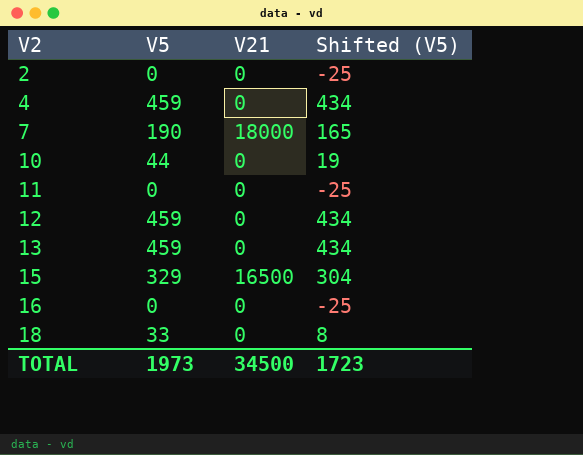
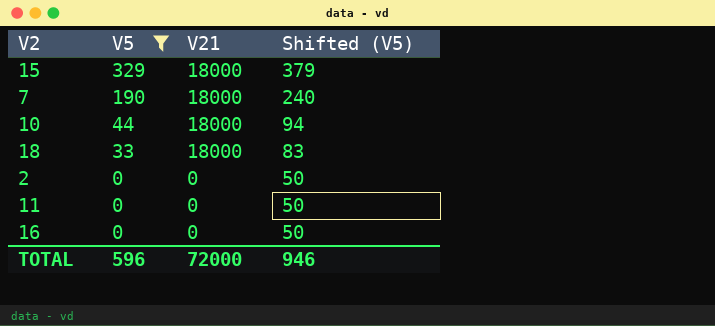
filter: none -> V5 != 459
row order: V2 ascending -> V5 descending
column Shifted (V5) | formula: [V5] - 25 -> [V5] + 50
15 | V21: 16500 -> 18000
10 | V21: 0 -> 18000
18 | V21: 0 -> 18000
TOTAL | V5: 1973 -> 596
TOTAL | V21: 34500 -> 72000
TOTAL | Shifted (V5): 1723 -> 946

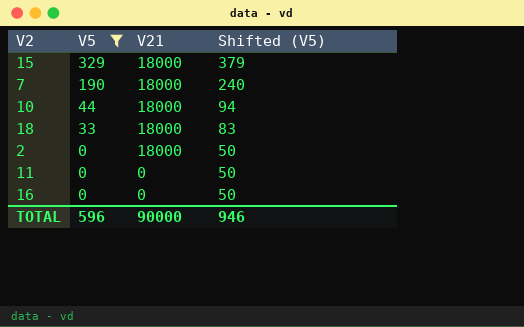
2 | V21: 0 -> 18000
TOTAL | V21: 72000 -> 90000

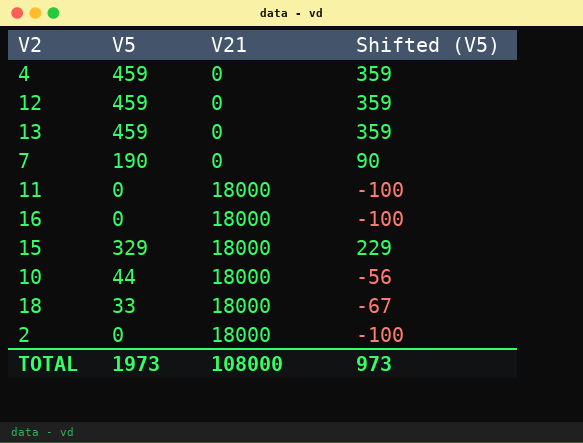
filter: V5 != 459 -> none
row order: V5 descending -> V21 ascending
column Shifted (V5) | formula: [V5] + 50 -> [V5] - 100
7 | V21: 18000 -> 0
11 | V21: 0 -> 18000
16 | V21: 0 -> 18000
TOTAL | V5: 596 -> 1973
TOTAL | V21: 90000 -> 108000
TOTAL | Shifted (V5): 946 -> 973

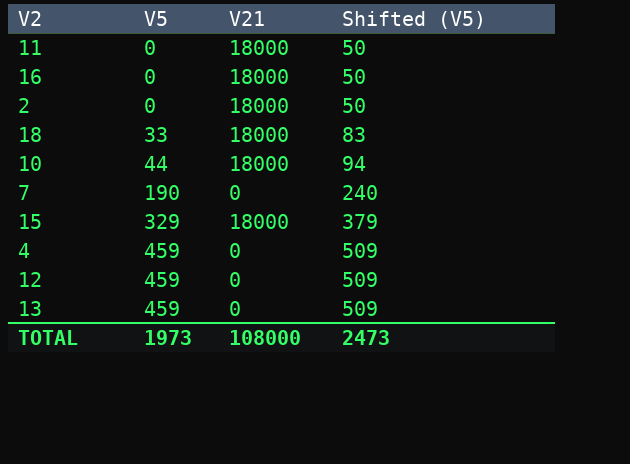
row order: V21 ascending -> V5 ascending
column Shifted (V5) | formula: [V5] - 100 -> [V5] + 50
TOTAL | Shifted (V5): 973 -> 2473

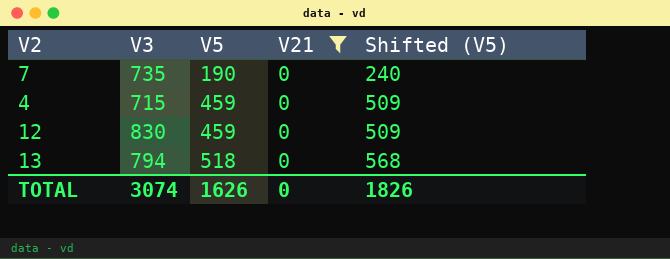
filter: none -> V21 = 0
column V3 | position: none -> 2
13 | V5: 459 -> 518
13 | Shifted (V5): 509 -> 568
TOTAL | V5: 1973 -> 1626
TOTAL | V21: 108000 -> 0
TOTAL | Shifted (V5): 2473 -> 1826

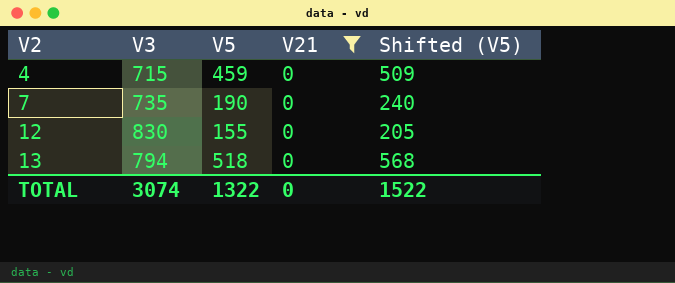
row order: V5 ascending -> V2 ascending
12 | V5: 459 -> 155
12 | Shifted (V5): 509 -> 205
TOTAL | V5: 1626 -> 1322
TOTAL | Shifted (V5): 1826 -> 1522

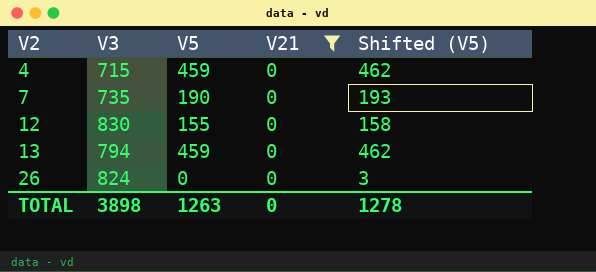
column Shifted (V5) | formula: [V5] + 50 -> [V5] + 3
13 | V5: 518 -> 459
row 26: none -> 824 | 0 | 0 | 3
TOTAL | V3: 3074 -> 3898
TOTAL | V5: 1322 -> 1263
TOTAL | Shifted (V5): 1522 -> 1278

